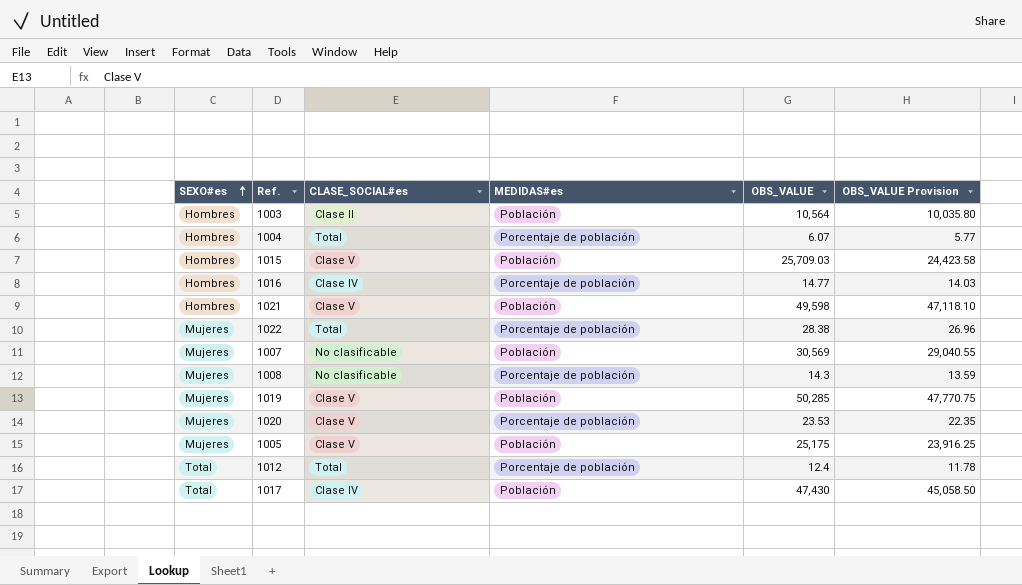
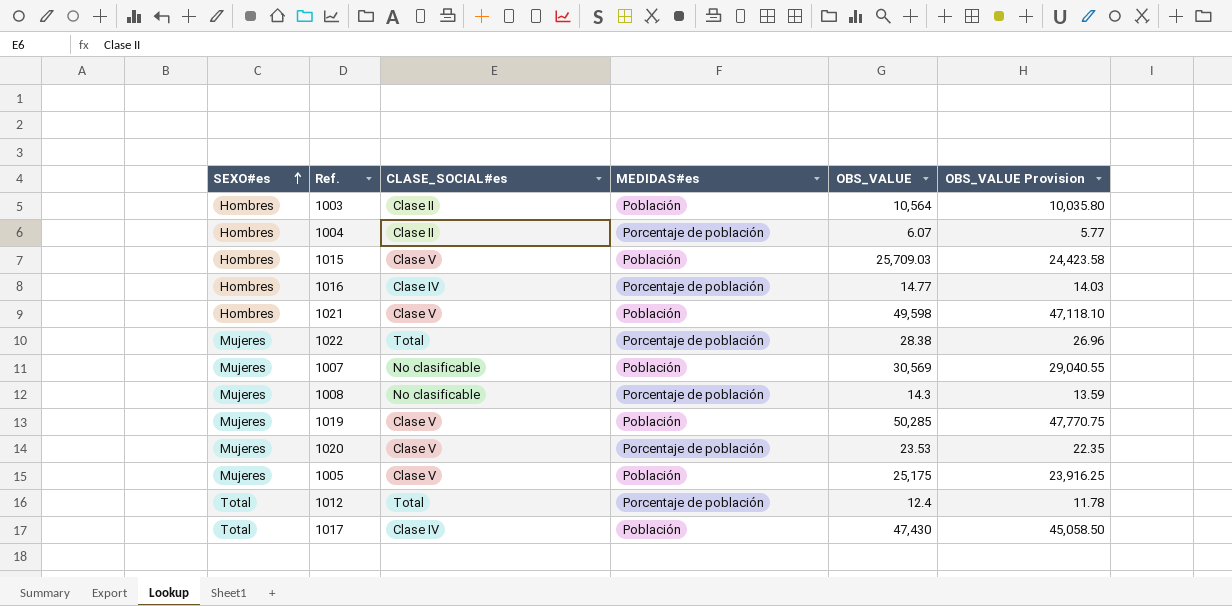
1004 | CLASE_SOCIAL#es: Total -> Clase II

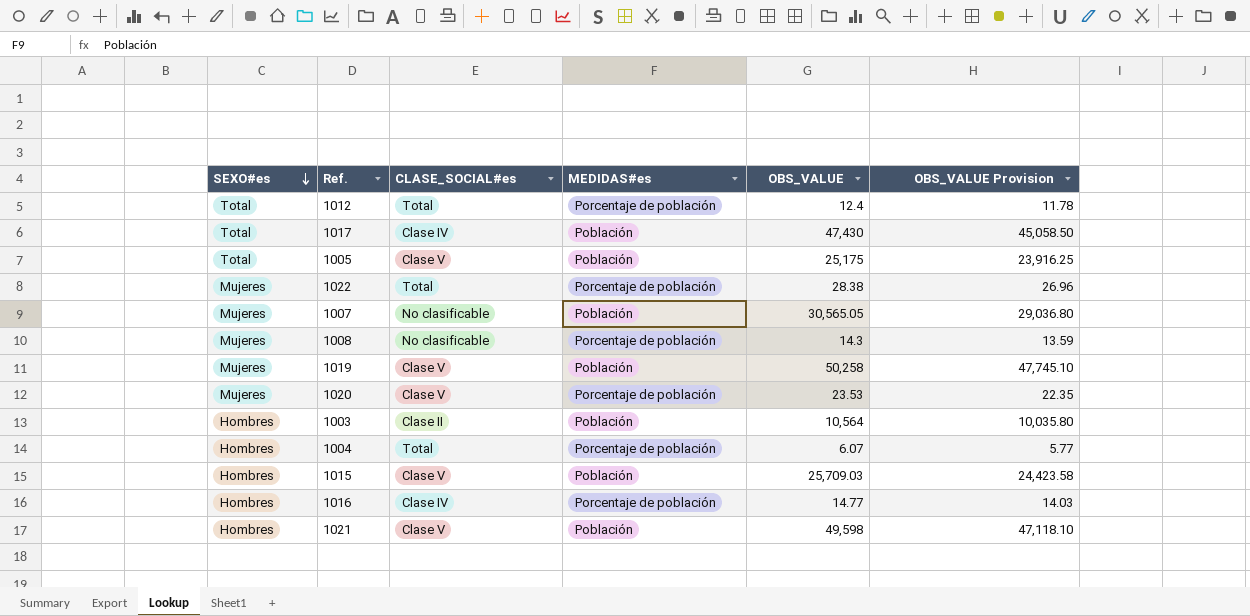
row order: SEXO#es ascending -> SEXO#es descending
1005 | SEXO#es: Mujeres -> Total
1007 | OBS_VALUE: 30,569 -> 30,565.05
1007 | OBS_VALUE Provision: 29,040.55 -> 29,036.80
1019 | OBS_VALUE: 50,285 -> 50,258
1019 | OBS_VALUE Provision: 47,770.75 -> 47,745.10
1004 | CLASE_SOCIAL#es: Clase II -> Total

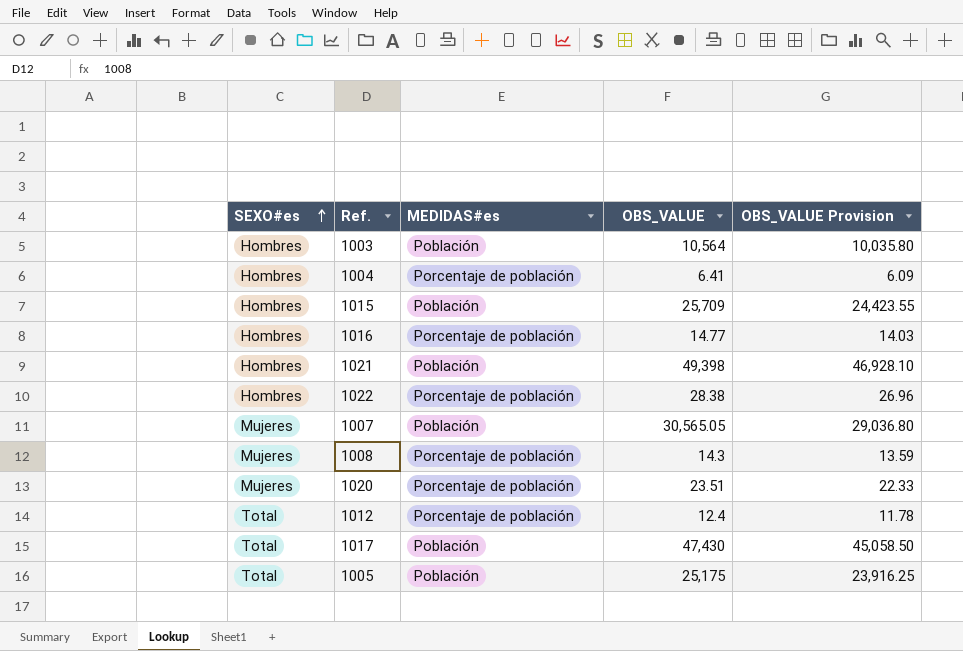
row order: SEXO#es descending -> SEXO#es ascending
column CLASE_SOCIAL#es | position: 3 -> none
row 1019: Mujeres | Clase V | Población | 50,258 | 47,745.10 -> none
1004 | OBS_VALUE: 6.07 -> 6.41
1004 | OBS_VALUE Provision: 5.77 -> 6.09
1015 | OBS_VALUE: 25,709.03 -> 25,709
1015 | OBS_VALUE Provision: 24,423.58 -> 24,423.55
1021 | OBS_VALUE: 49,598 -> 49,398
1021 | OBS_VALUE Provision: 47,118.10 -> 46,928.10
1022 | SEXO#es: Mujeres -> Hombres
1020 | OBS_VALUE: 23.53 -> 23.51
1020 | OBS_VALUE Provision: 22.35 -> 22.33

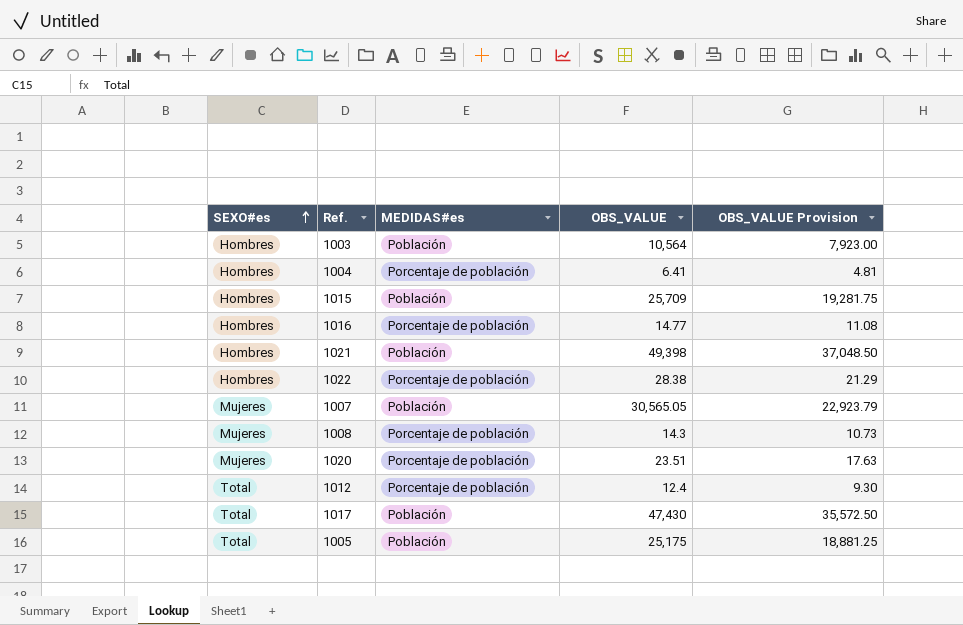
column OBS_VALUE Provision | formula: [OBS_VALUE] * 0.95 -> [OBS_VALUE] * 0.75

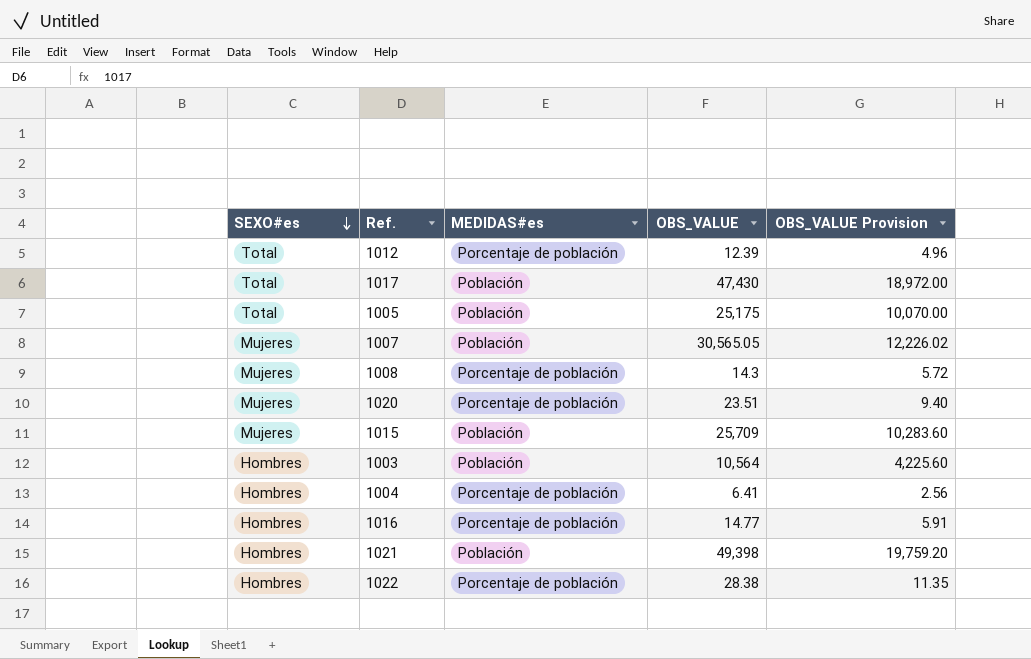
row order: SEXO#es ascending -> SEXO#es descending
column OBS_VALUE Provision | formula: [OBS_VALUE] * 0.75 -> [OBS_VALUE] * 0.4
1012 | OBS_VALUE: 12.4 -> 12.39
1015 | SEXO#es: Hombres -> Mujeres

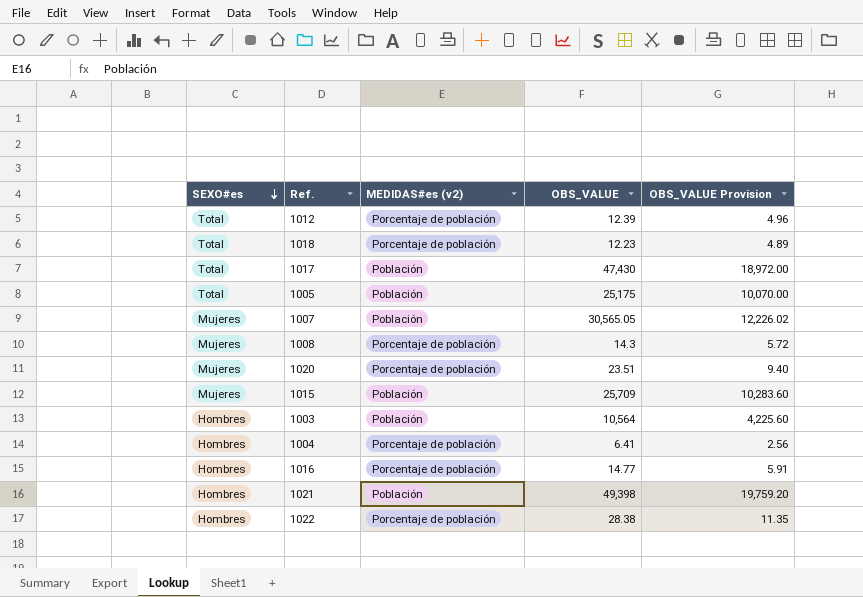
column name: MEDIDAS#es -> MEDIDAS#es (v2)
row 1018: none -> Total | Porcentaje de población | 12.23 | 4.89

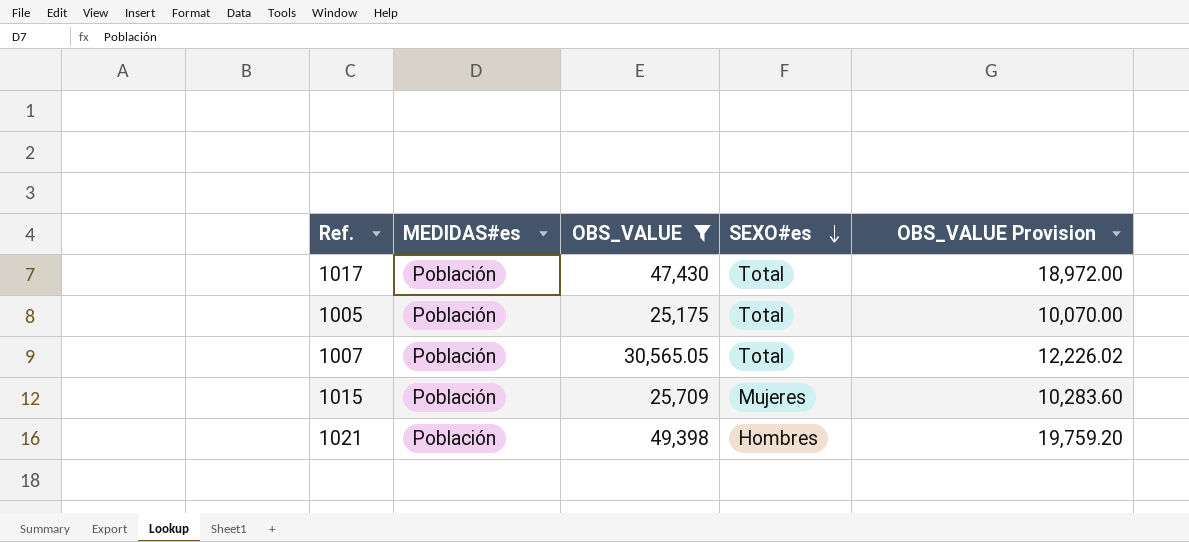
filter: none -> OBS_VALUE >= 25,175
column name: MEDIDAS#es (v2) -> MEDIDAS#es
column SEXO#es | position: 1 -> 4
1007 | SEXO#es: Mujeres -> Total

